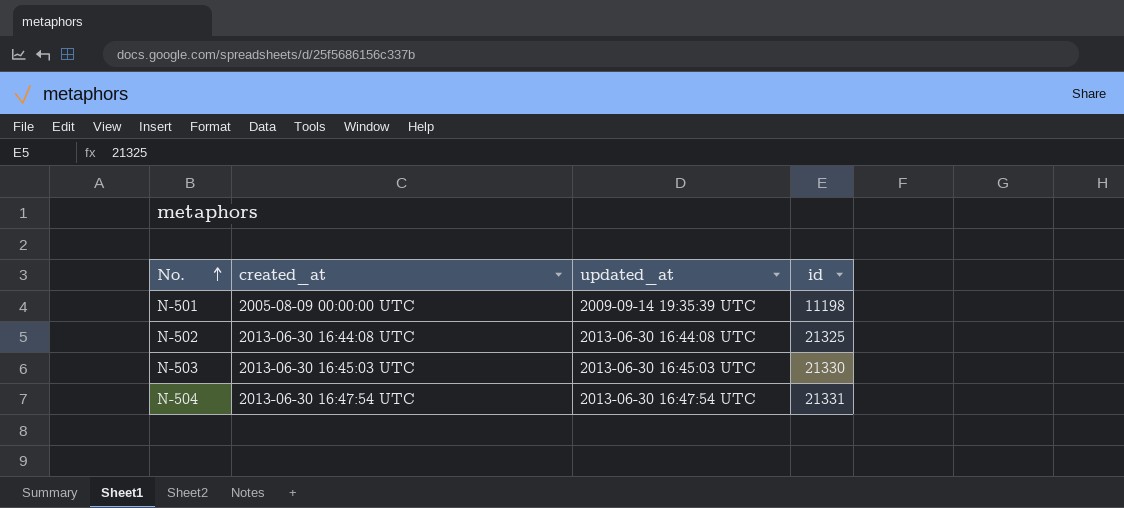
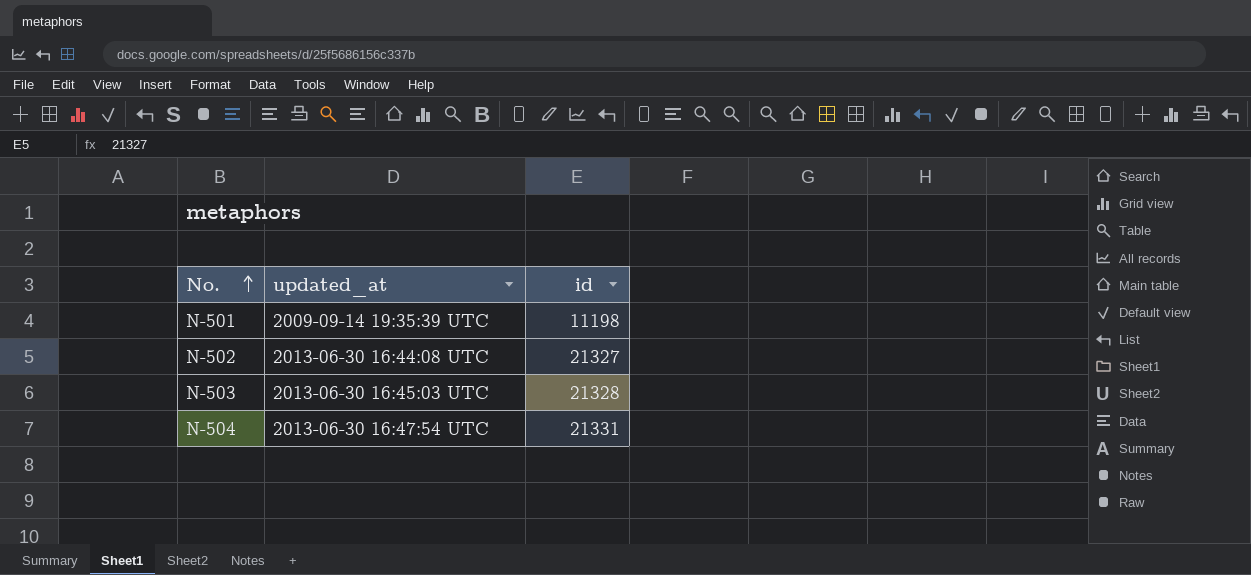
column created_at | position: 2 -> none
N-502 | id: 21325 -> 21327
N-503 | id: 21330 -> 21328

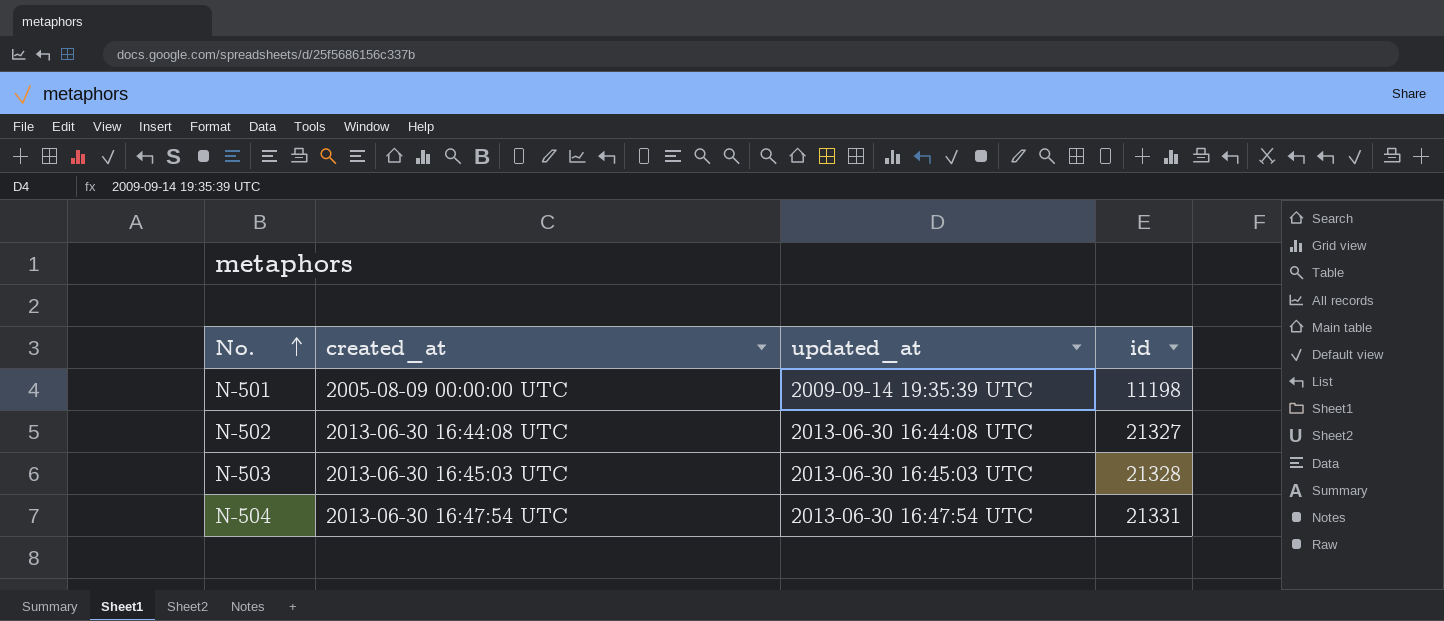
column created_at | position: none -> 2

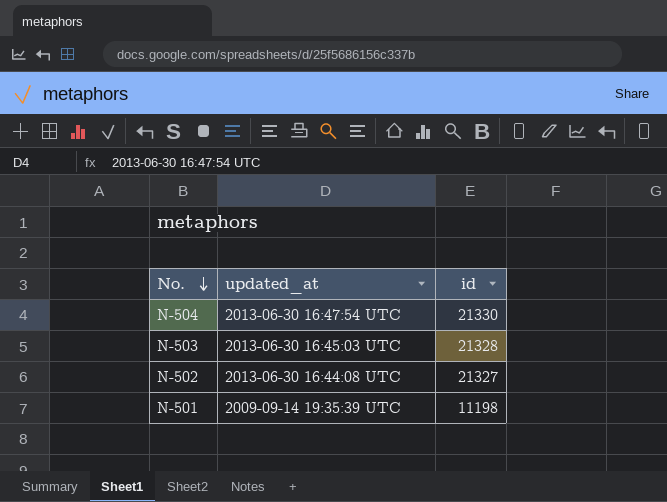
row order: No. ascending -> No. descending
column created_at | position: 2 -> none
N-504 | id: 21331 -> 21330

